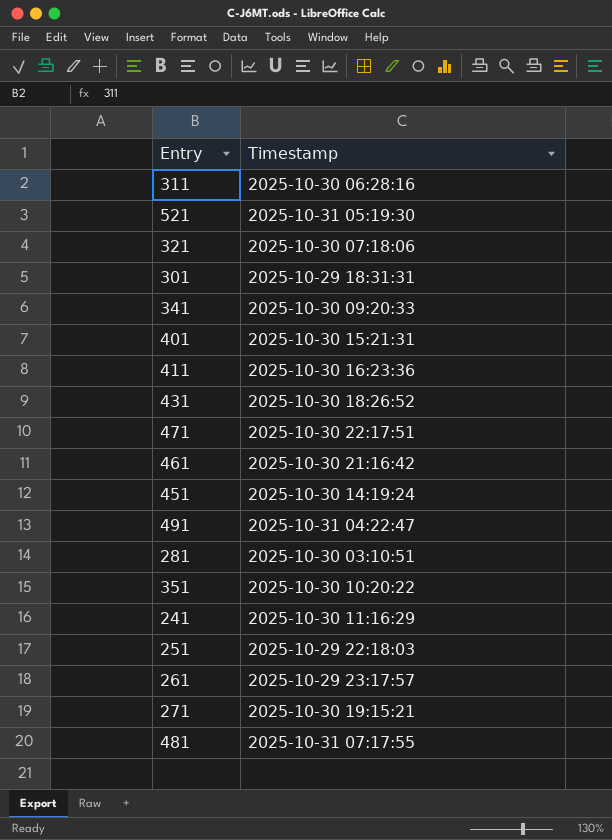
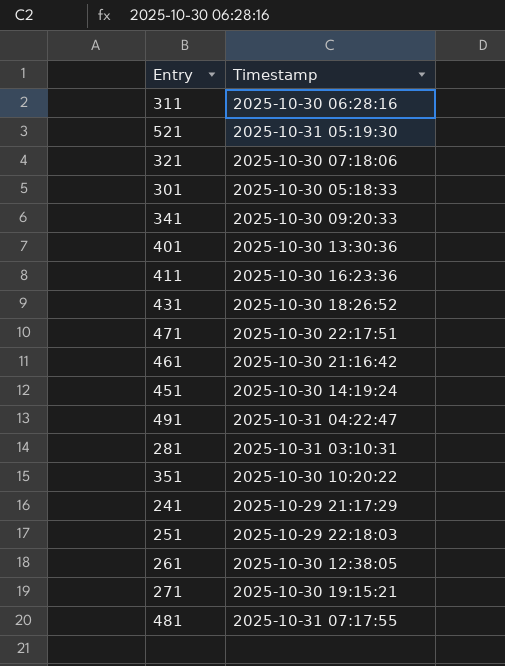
301 | Timestamp: 2025-10-29 18:31:31 -> 2025-10-30 05:18:33
401 | Timestamp: 2025-10-30 15:21:31 -> 2025-10-30 13:30:36
281 | Timestamp: 2025-10-30 03:10:51 -> 2025-10-31 03:10:31
241 | Timestamp: 2025-10-30 11:16:29 -> 2025-10-29 21:17:29
261 | Timestamp: 2025-10-29 23:17:57 -> 2025-10-30 12:38:05

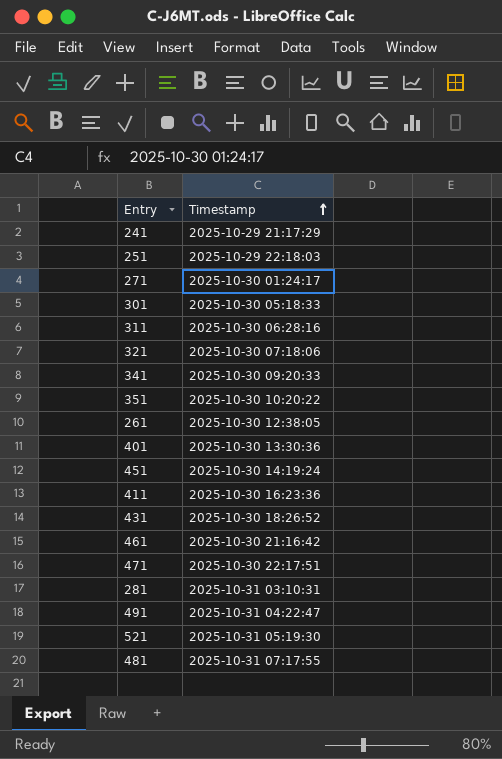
row order: none -> Timestamp ascending
271 | Timestamp: 2025-10-30 19:15:21 -> 2025-10-30 01:24:17

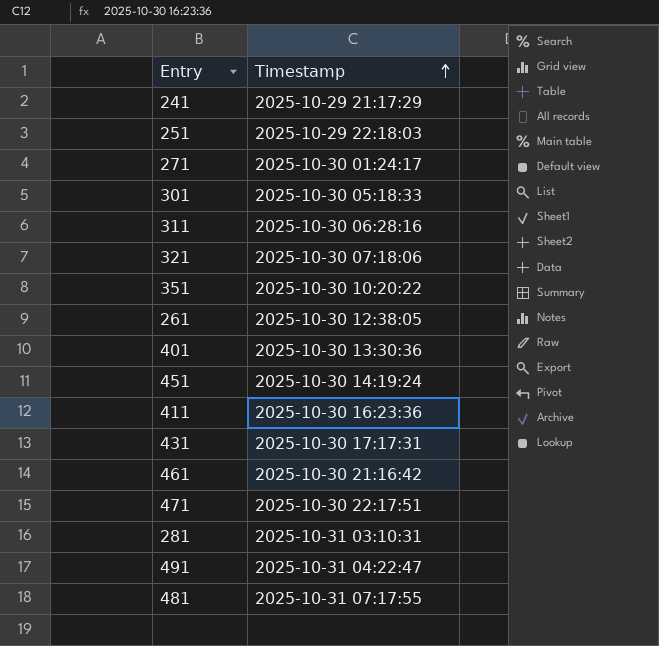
row 341: 2025-10-30 09:20:33 -> none
row 521: 2025-10-31 05:19:30 -> none
431 | Timestamp: 2025-10-30 18:26:52 -> 2025-10-30 17:17:31

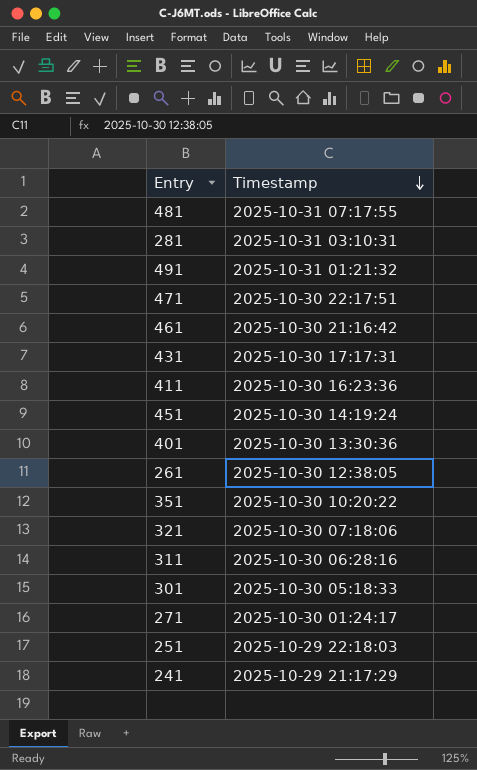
row order: Timestamp ascending -> Timestamp descending
491 | Timestamp: 2025-10-31 04:22:47 -> 2025-10-31 01:21:32

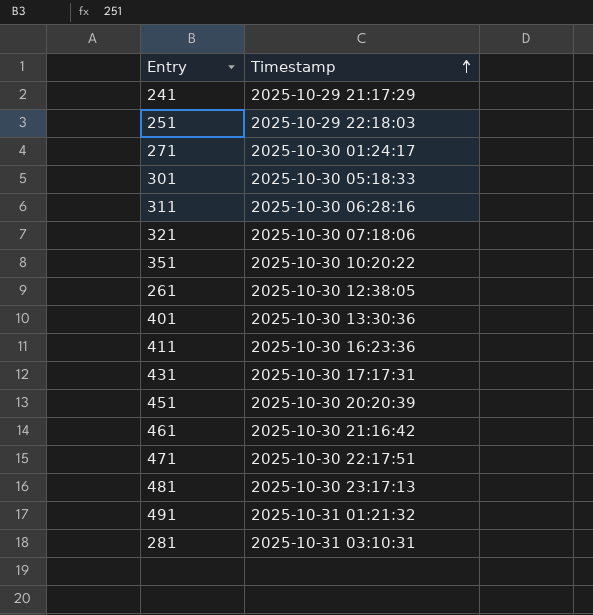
row order: Timestamp descending -> Timestamp ascending
451 | Timestamp: 2025-10-30 14:19:24 -> 2025-10-30 20:20:39
481 | Timestamp: 2025-10-31 07:17:55 -> 2025-10-30 23:17:13

